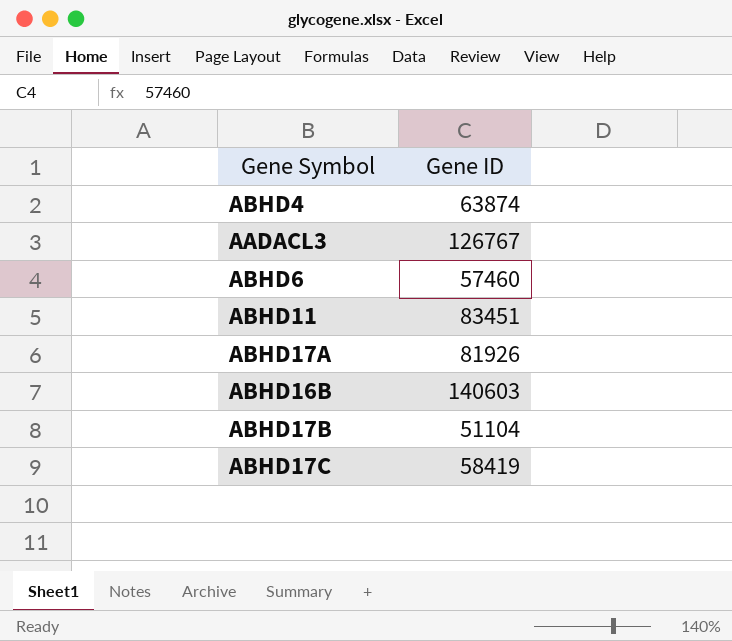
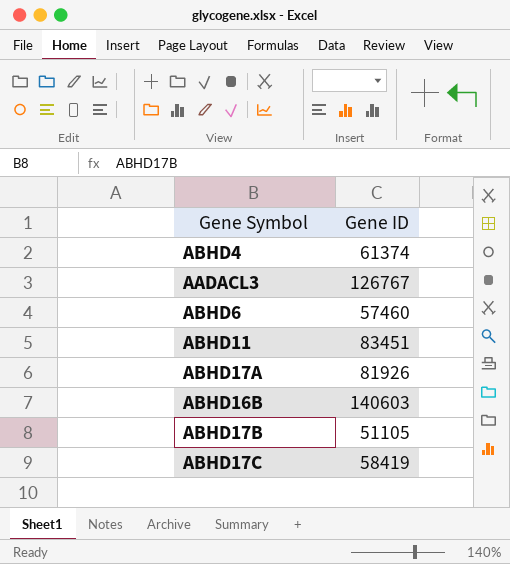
ABHD4 | Gene ID: 63874 -> 61374
ABHD17B | Gene ID: 51104 -> 51105

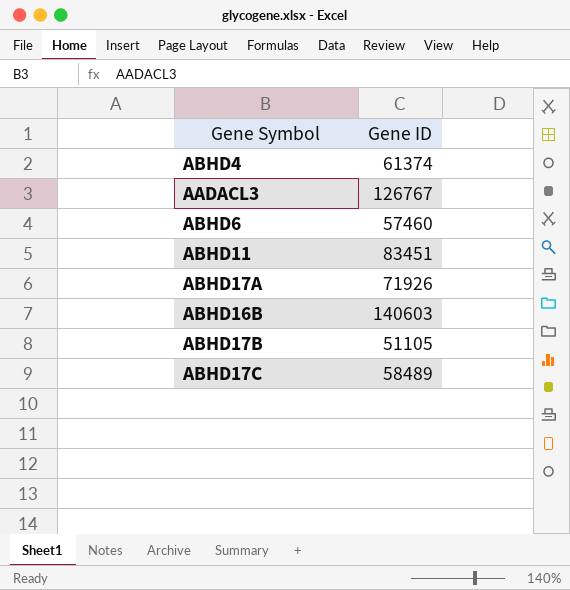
ABHD17A | Gene ID: 81926 -> 71926
ABHD17C | Gene ID: 58419 -> 58489

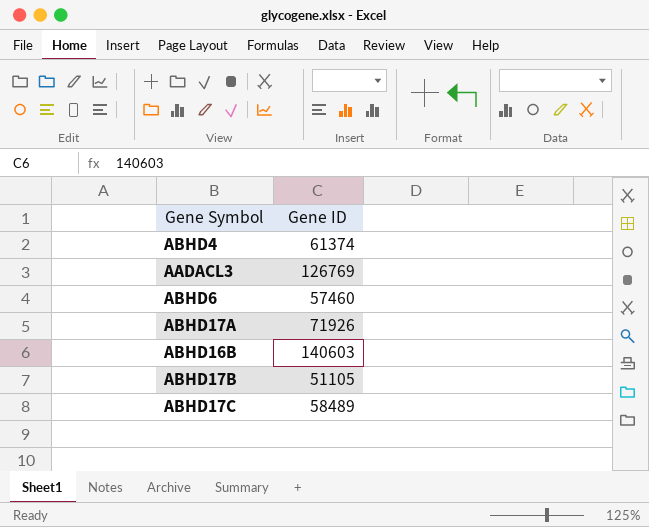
row ABHD11: 83451 -> none
AADACL3 | Gene ID: 126767 -> 126769

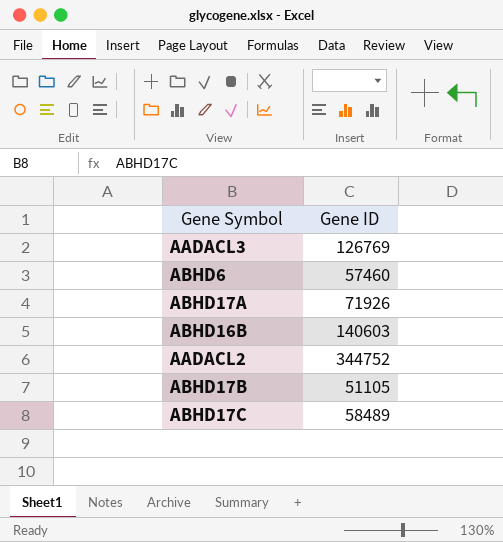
row ABHD4: 61374 -> none
row AADACL2: none -> 344752

